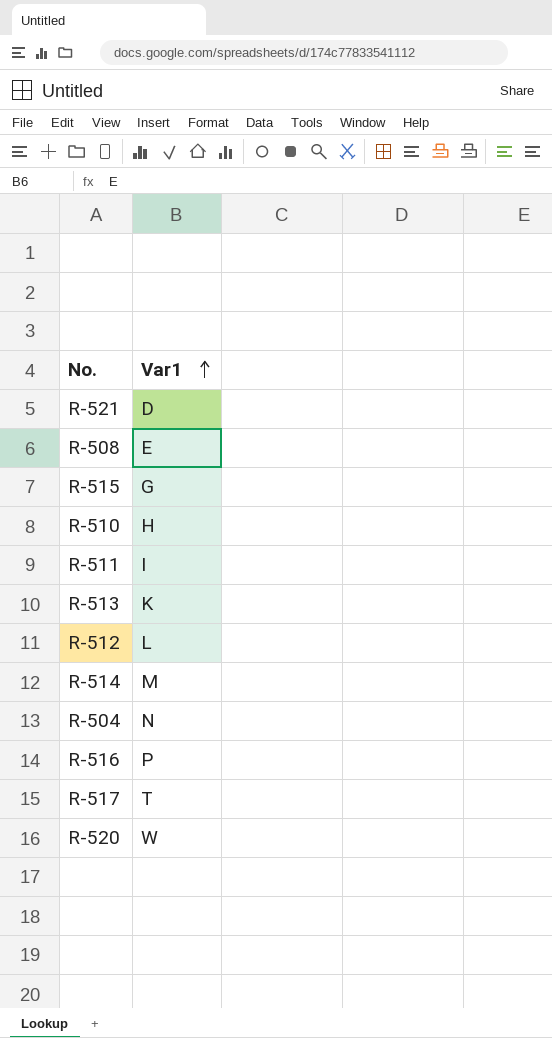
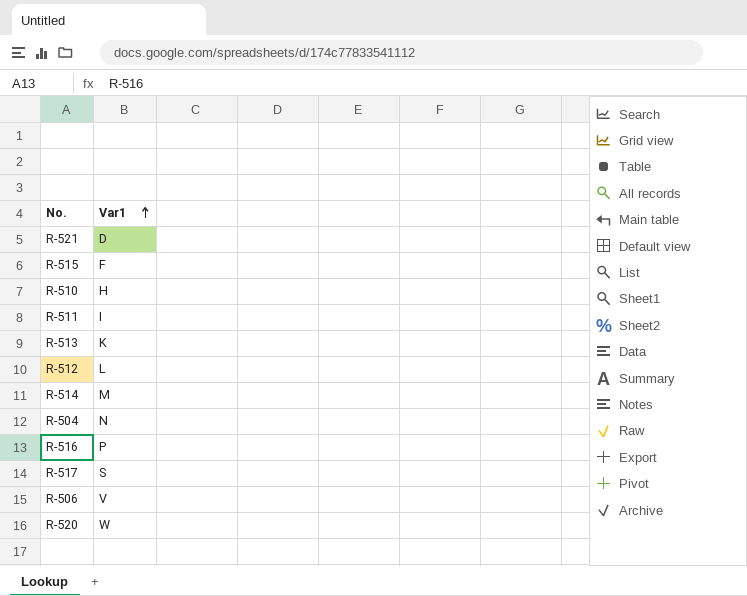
row R-508: E -> none
R-515 | Var1: G -> F
R-517 | Var1: T -> S
row R-506: none -> V

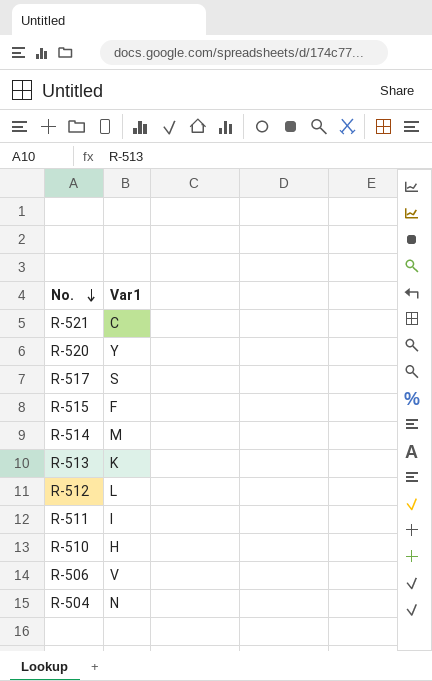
row order: Var1 ascending -> No. descending
row R-516: P -> none
R-521 | Var1: D -> C
R-520 | Var1: W -> Y

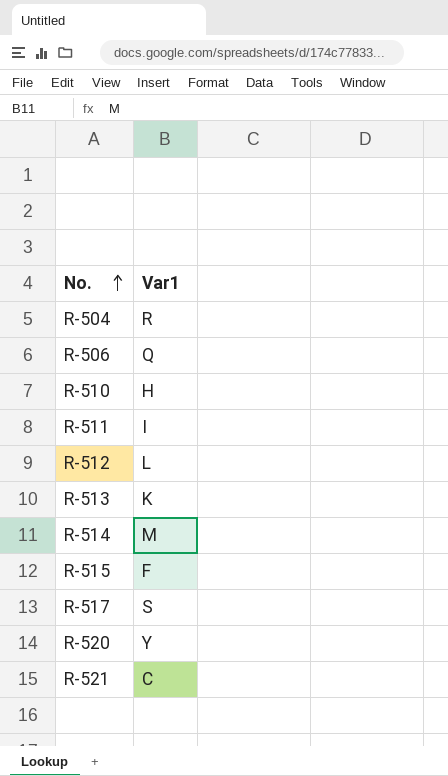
row order: No. descending -> No. ascending
R-504 | Var1: N -> R
R-506 | Var1: V -> Q

